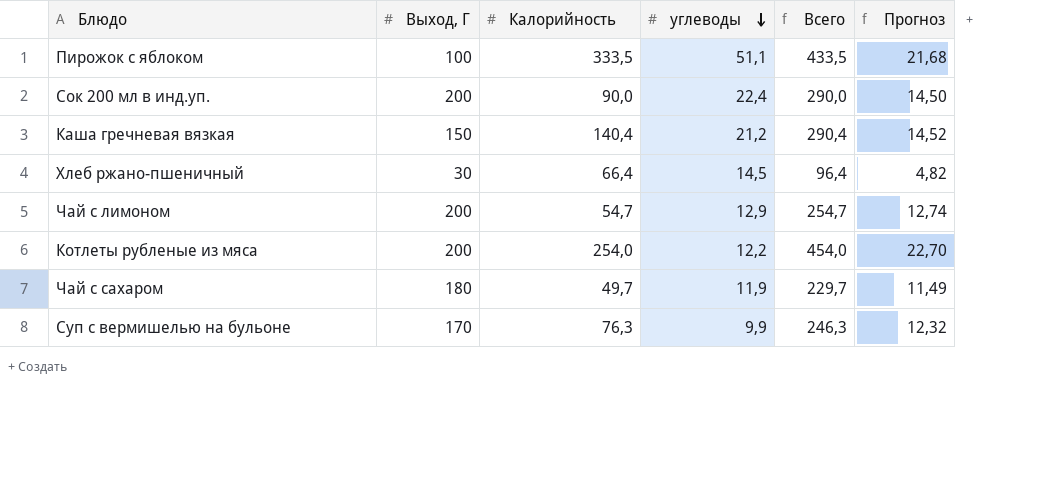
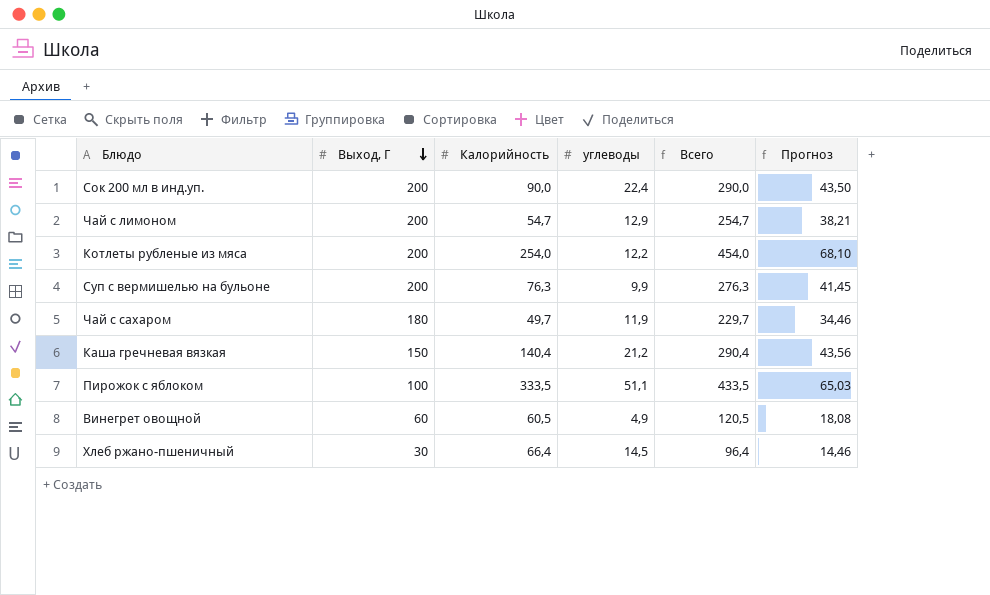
row order: углеводы descending -> Выход, Г descending
column Прогноз | formula: [Всего] * 0,05 -> [Всего] * 0,15
Суп с вермишелью на бульоне | Выход, Г: 170 -> 200
Суп с вермишелью на бульоне | Всего: 246,3 -> 276,3
row Винегрет овощной: none -> 60 | 60,5 | 4,9 | 120,5 | 18,08

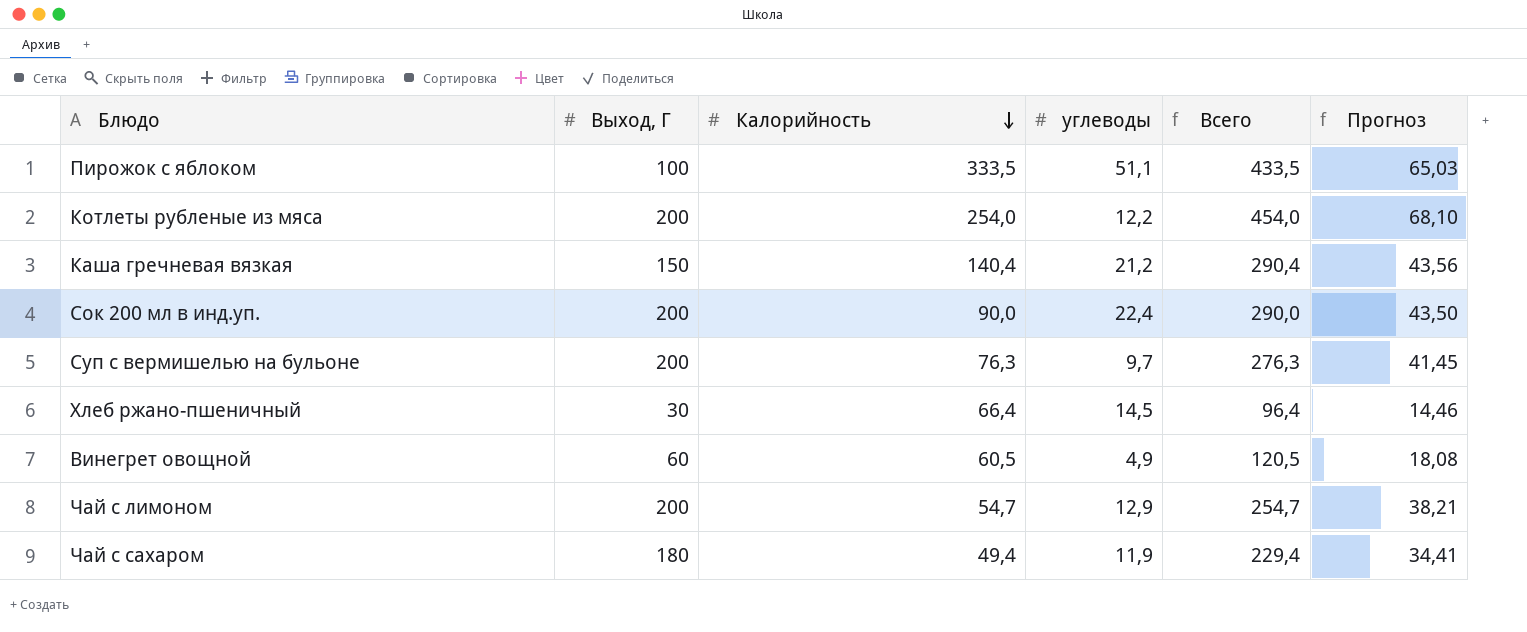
row order: Выход, Г descending -> Калорийность descending
Суп с вермишелью на бульоне | углеводы: 9,9 -> 9,7
Чай с сахаром | Калорийность: 49,7 -> 49,4
Чай с сахаром | Всего: 229,7 -> 229,4
Чай с сахаром | Прогноз: 34,46 -> 34,41

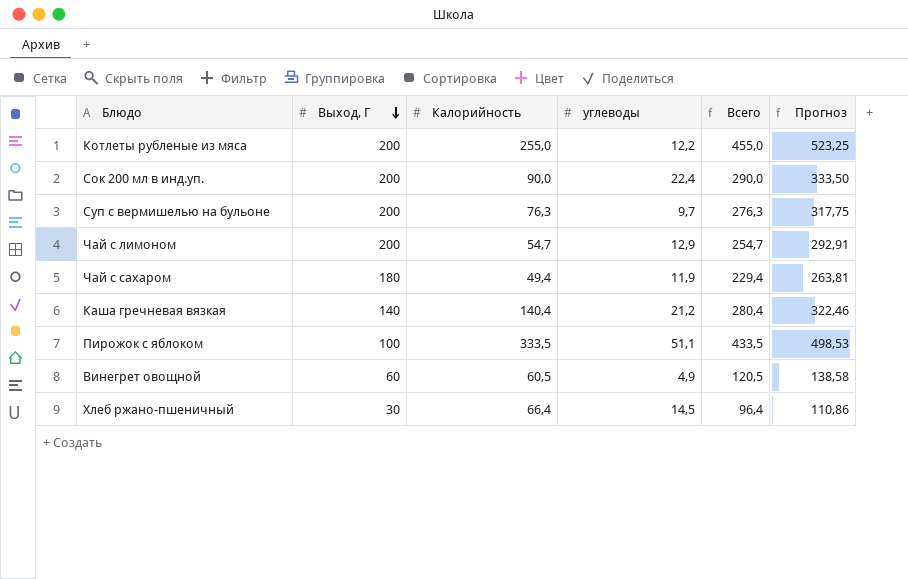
row order: Калорийность descending -> Выход, Г descending
column Прогноз | formula: [Всего] * 0,15 -> [Всего] * 1,15
Котлеты рубленые из мяса | Калорийность: 254,0 -> 255,0
Котлеты рубленые из мяса | Всего: 454,0 -> 455,0
Каша гречневая вязкая | Выход, Г: 150 -> 140
Каша гречневая вязкая | Всего: 290,4 -> 280,4

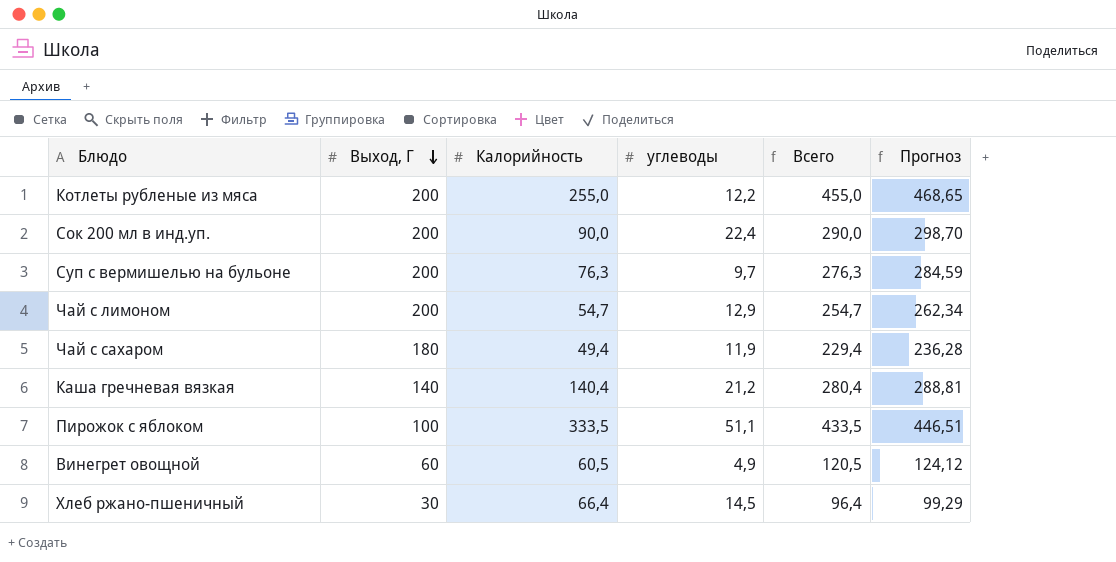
column Прогноз | formula: [Всего] * 1,15 -> [Всего] * 1,03

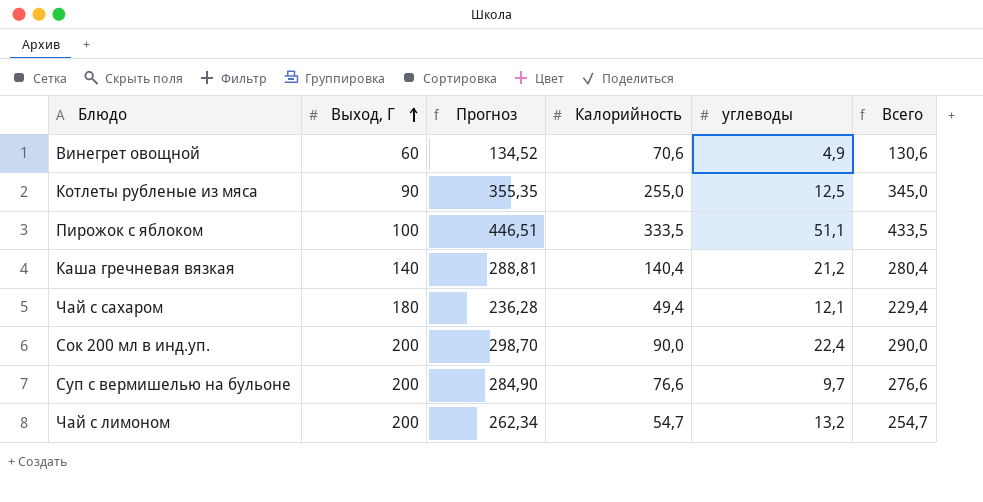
row order: Выход, Г descending -> Выход, Г ascending
column Прогноз | position: 6 -> 3
row Хлеб ржано-пшеничный: 30 | 66,4 | 14,5 | 96,4 | 99,29 -> none
Винегрет овощной | Прогноз: 124,12 -> 134,52
Винегрет овощной | Калорийность: 60,5 -> 70,6
Винегрет овощной | Всего: 120,5 -> 130,6
Котлеты рубленые из мяса | Выход, Г: 200 -> 90
Котлеты рубленые из мяса | Прогноз: 468,65 -> 355,35
Котлеты рубленые из мяса | углеводы: 12,2 -> 12,5
Котлеты рубленые из мяса | Всего: 455,0 -> 345,0
Чай с сахаром | углеводы: 11,9 -> 12,1
Суп с вермишелью на бульоне | Прогноз: 284,59 -> 284,90
Суп с вермишелью на бульоне | Калорийность: 76,3 -> 76,6
Суп с вермишелью на бульоне | Всего: 276,3 -> 276,6
Чай с лимоном | углеводы: 12,9 -> 13,2

